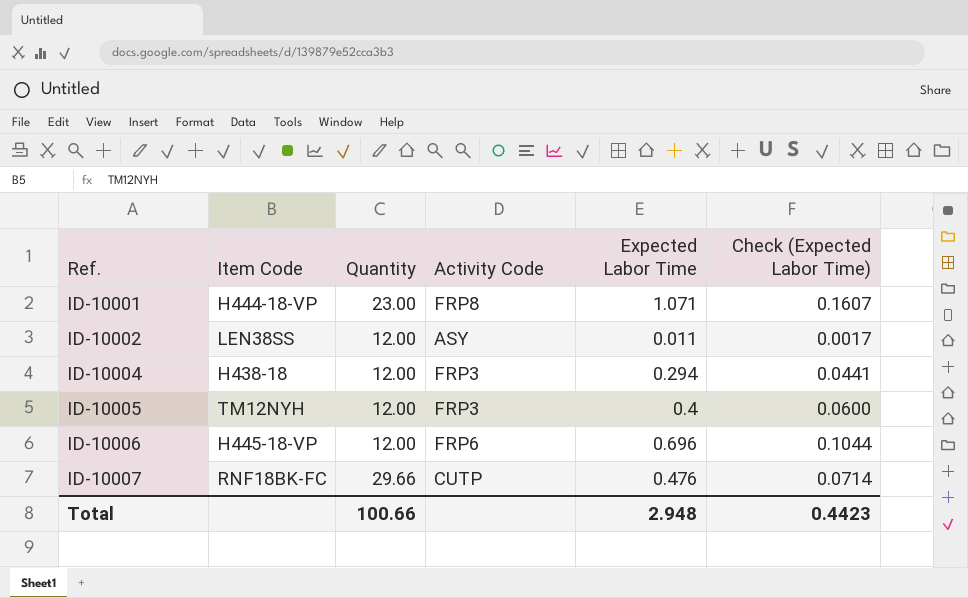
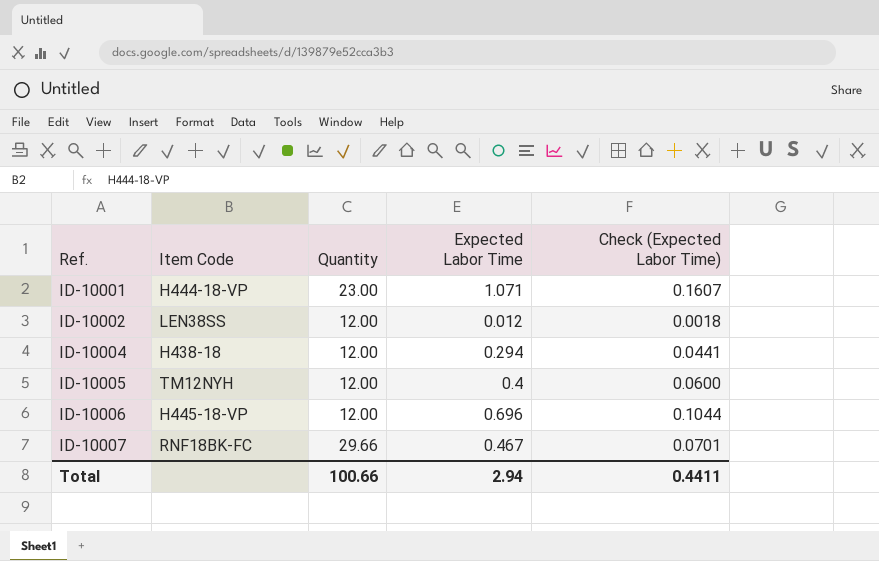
column Activity Code | position: 4 -> none
ID-10002 | Expected Labor Time: 0.011 -> 0.012
ID-10002 | Check (Expected Labor Time): 0.0017 -> 0.0018
ID-10007 | Expected Labor Time: 0.476 -> 0.467
ID-10007 | Check (Expected Labor Time): 0.0714 -> 0.0701
Total | Expected Labor Time: 2.948 -> 2.94
Total | Check (Expected Labor Time): 0.4423 -> 0.4411

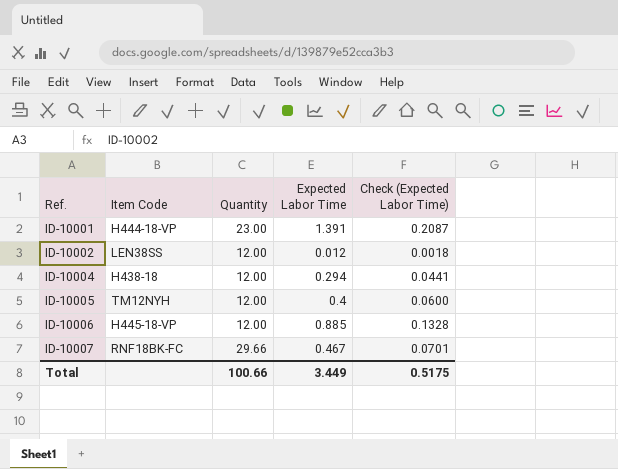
ID-10001 | Expected Labor Time: 1.071 -> 1.391
ID-10001 | Check (Expected Labor Time): 0.1607 -> 0.2087
ID-10006 | Expected Labor Time: 0.696 -> 0.885
ID-10006 | Check (Expected Labor Time): 0.1044 -> 0.1328
Total | Expected Labor Time: 2.94 -> 3.449
Total | Check (Expected Labor Time): 0.4411 -> 0.5175

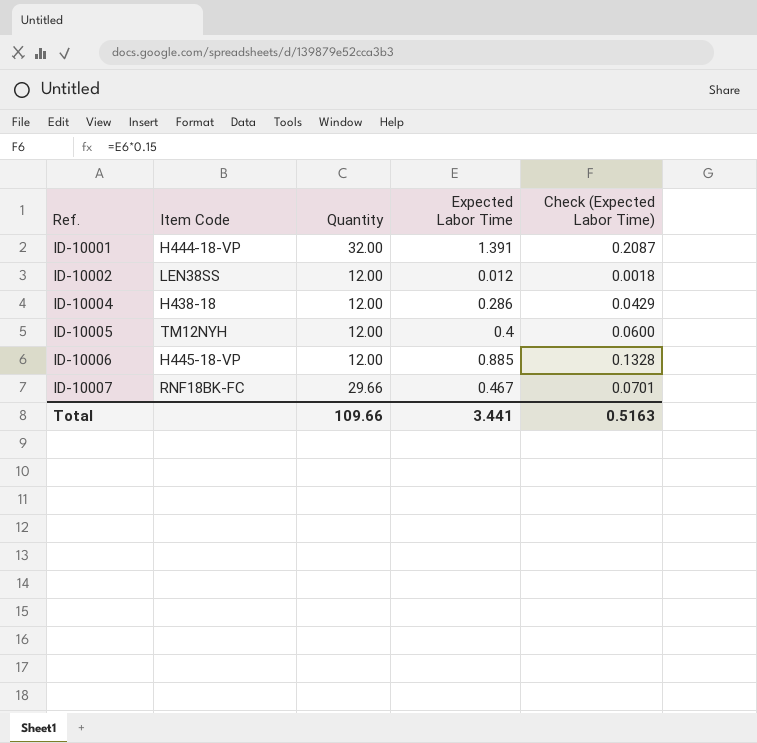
ID-10001 | Quantity: 23.00 -> 32.00
ID-10004 | Expected Labor Time: 0.294 -> 0.286
ID-10004 | Check (Expected Labor Time): 0.0441 -> 0.0429
Total | Quantity: 100.66 -> 109.66
Total | Expected Labor Time: 3.449 -> 3.441
Total | Check (Expected Labor Time): 0.5175 -> 0.5163

